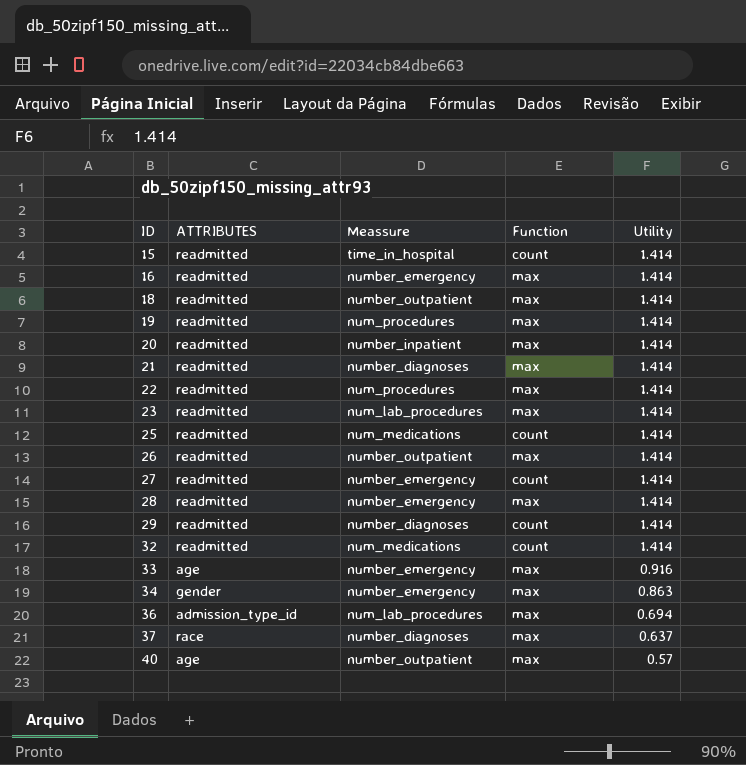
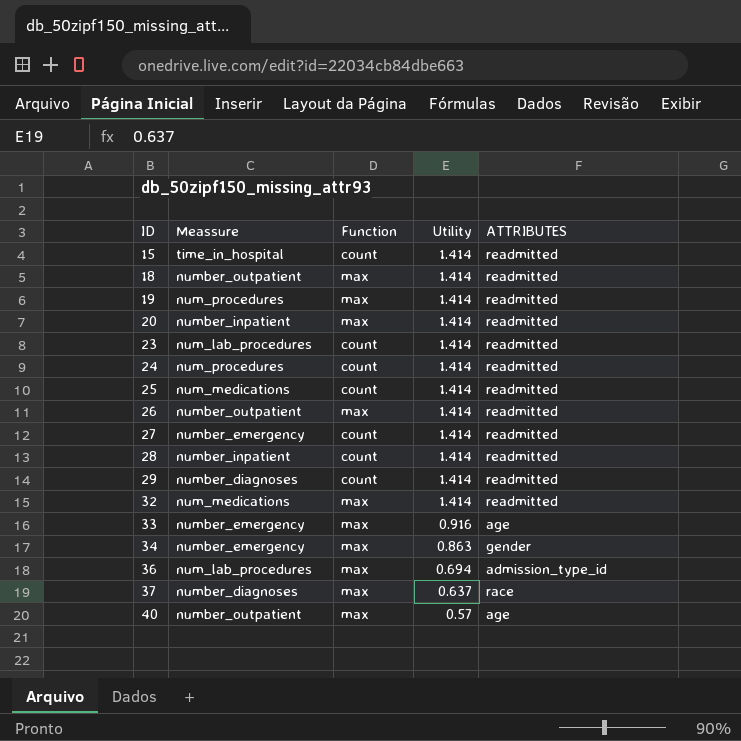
column ATTRIBUTES | position: 2 -> 5
row 16: readmitted | number_emergency | max | 1.414 -> none
row 21: readmitted | number_diagnoses | max | 1.414 -> none
row 22: readmitted | num_procedures | max | 1.414 -> none
23 | Function: max -> count
row 24: none -> num_procedures | count | 1.414 | readmitted
28 | Meassure: number_emergency -> number_inpatient
28 | Function: max -> count
32 | Function: count -> max

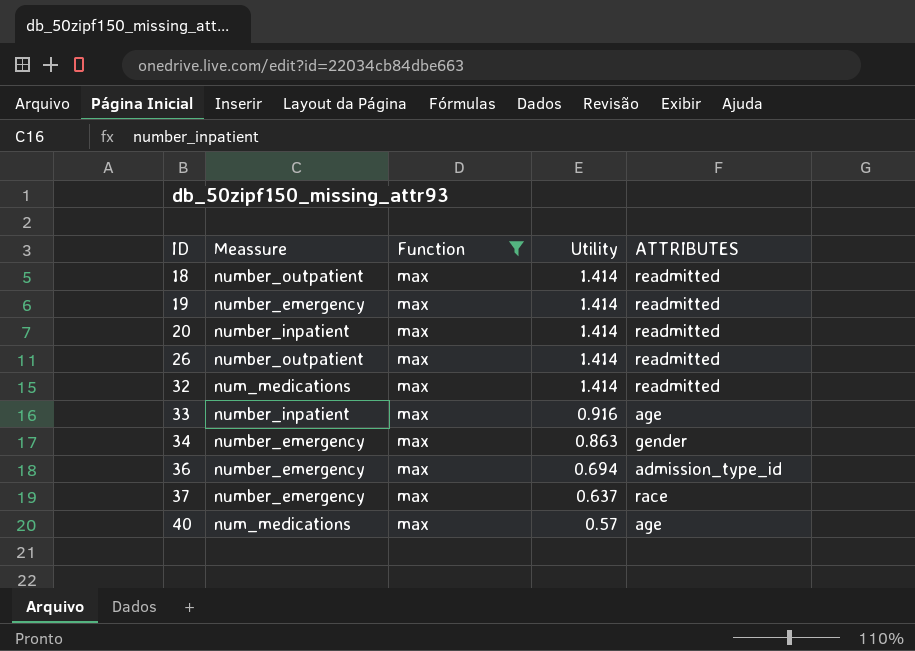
filter: none -> Function = max
19 | Meassure: num_procedures -> number_emergency
33 | Meassure: number_emergency -> number_inpatient
36 | Meassure: num_lab_procedures -> number_emergency
37 | Meassure: number_diagnoses -> number_emergency
40 | Meassure: number_outpatient -> num_medications

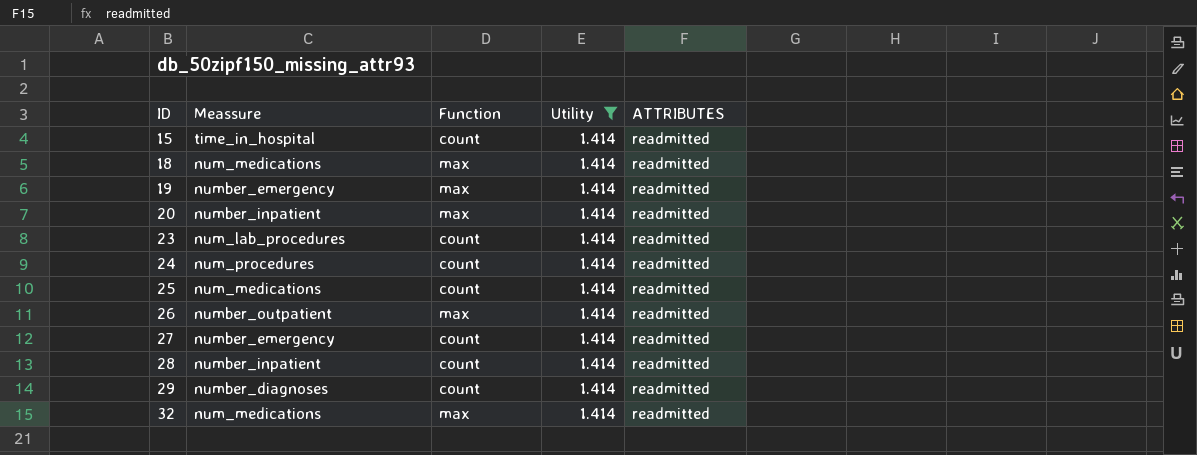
filter: Function = max -> Utility = 1.414
18 | Meassure: number_outpatient -> num_medications

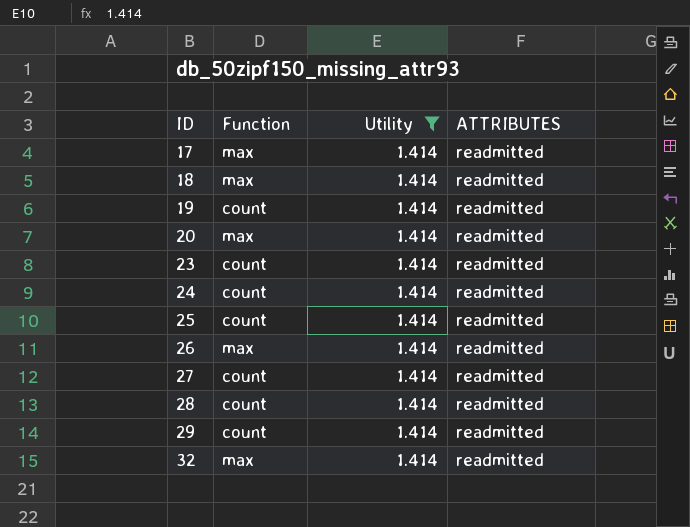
column Meassure | position: 2 -> none
row 15: time_in_hospital | count | 1.414 | readmitted -> none
row 17: none -> max | 1.414 | readmitted
19 | Function: max -> count

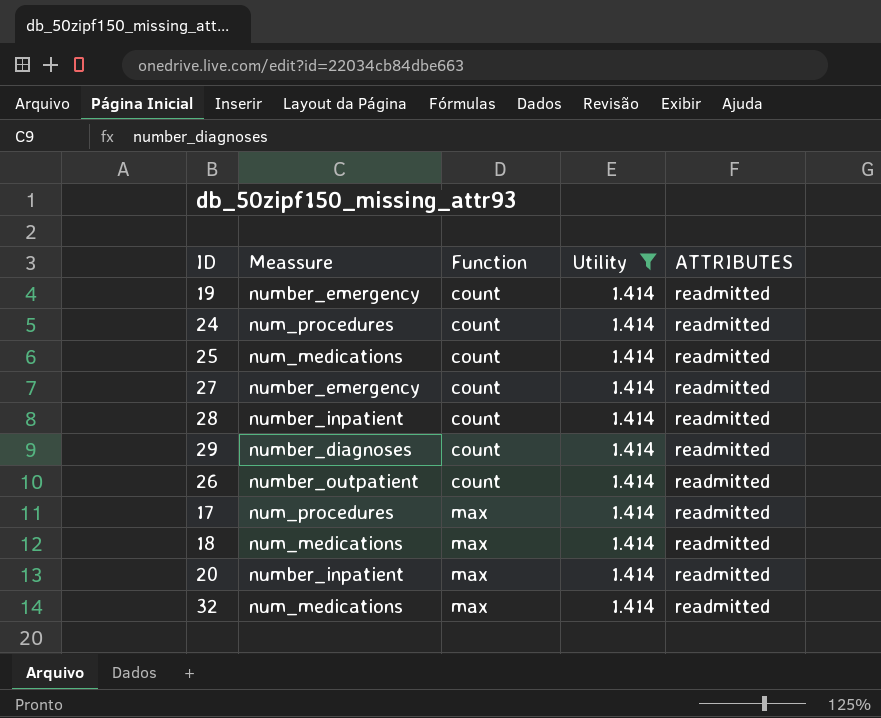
row order: ID ascending -> Function ascending
column Meassure | position: none -> 2
row 23: count | 1.414 | readmitted -> none
26 | Function: max -> count

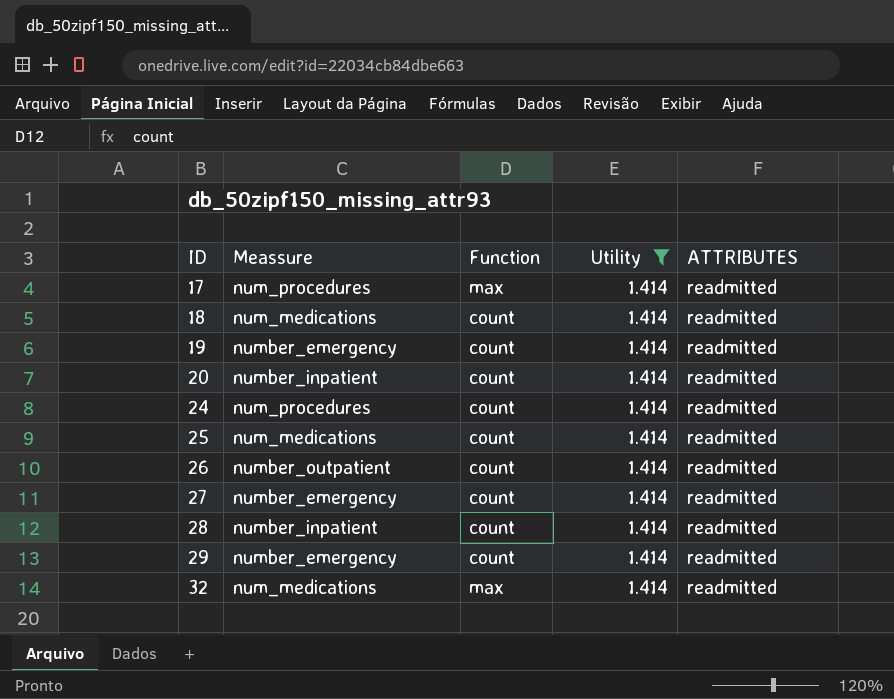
row order: Function ascending -> ID ascending
18 | Function: max -> count
20 | Function: max -> count
29 | Meassure: number_diagnoses -> number_emergency

